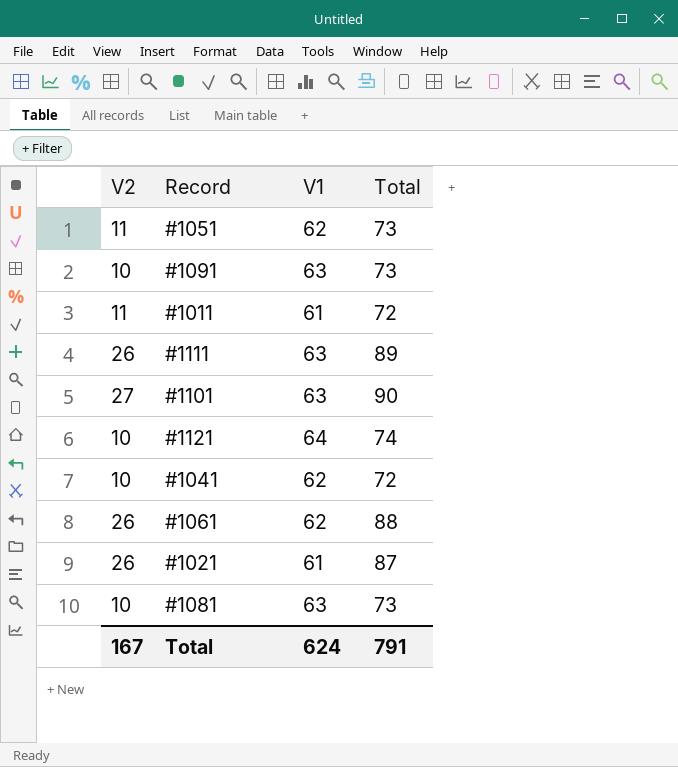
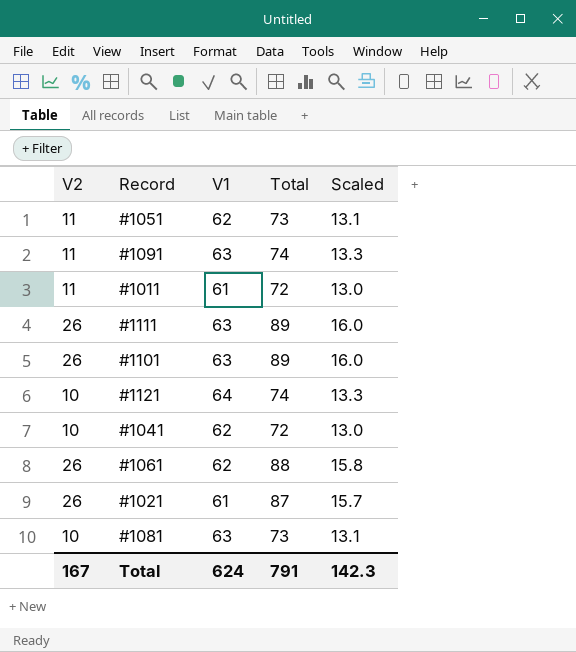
column Scaled | formula: none -> [Total] * 0.18
#1091 | V2: 10 -> 11
#1091 | Total: 73 -> 74
#1101 | V2: 27 -> 26
#1101 | Total: 90 -> 89

